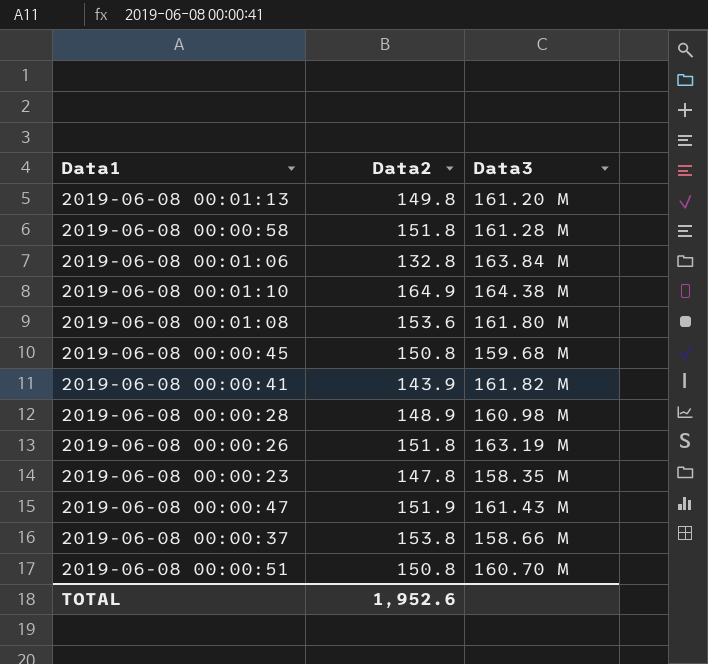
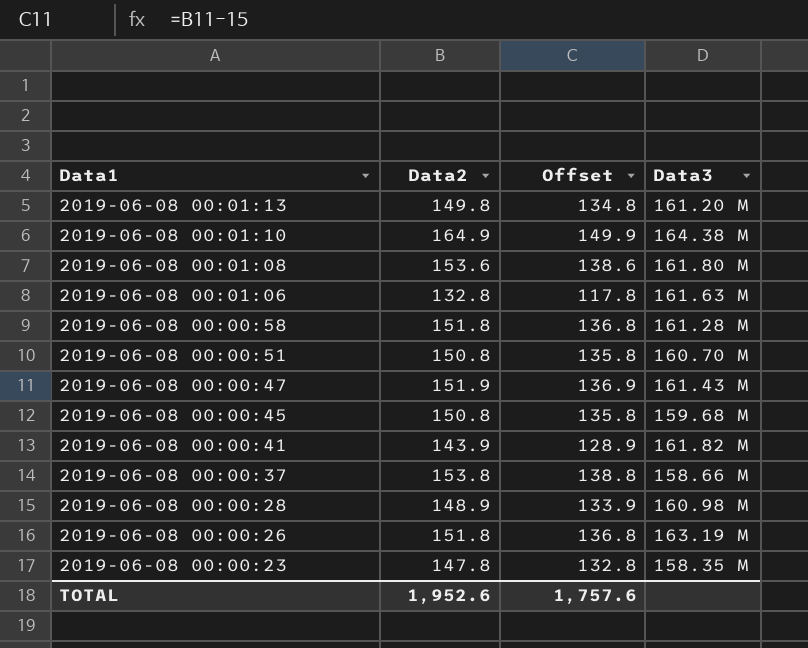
row order: none -> Data1 descending
column Offset | formula: none -> [Data2] - 15
2019-06-08 00:01:06 | Data3: 163.84 M -> 161.63 M

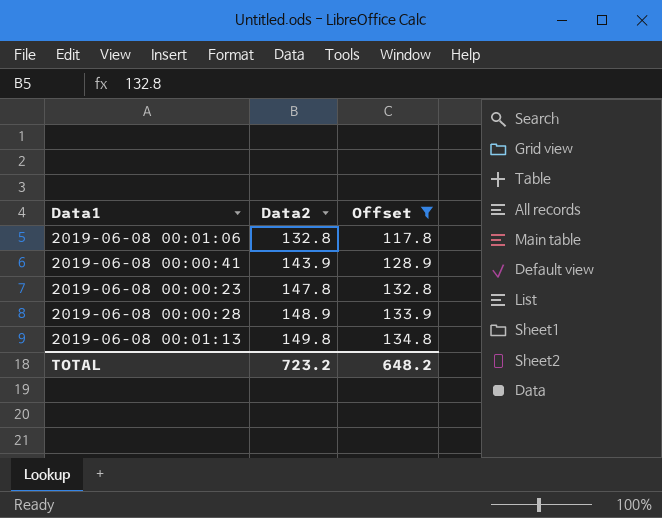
filter: none -> Offset <= 134.8
row order: Data1 descending -> Data2 ascending
column Data3 | position: 4 -> none
TOTAL | Data2: 1,952.6 -> 723.2
TOTAL | Offset: 1,757.6 -> 648.2

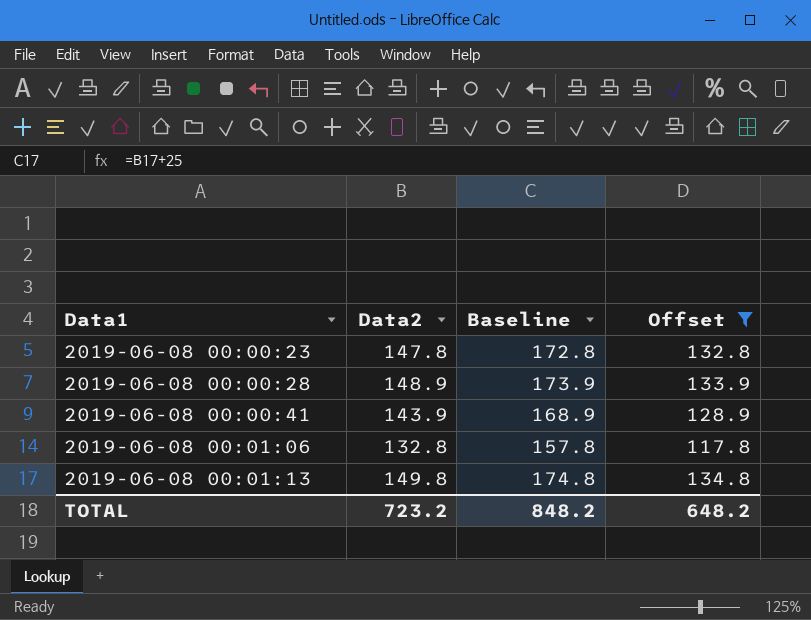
row order: Data2 ascending -> Data1 ascending
column Baseline | formula: none -> [Data2] + 25

